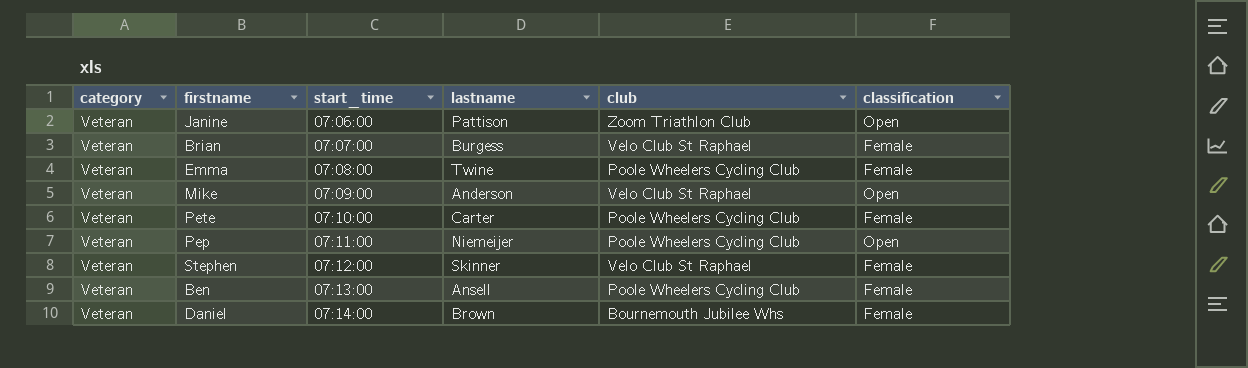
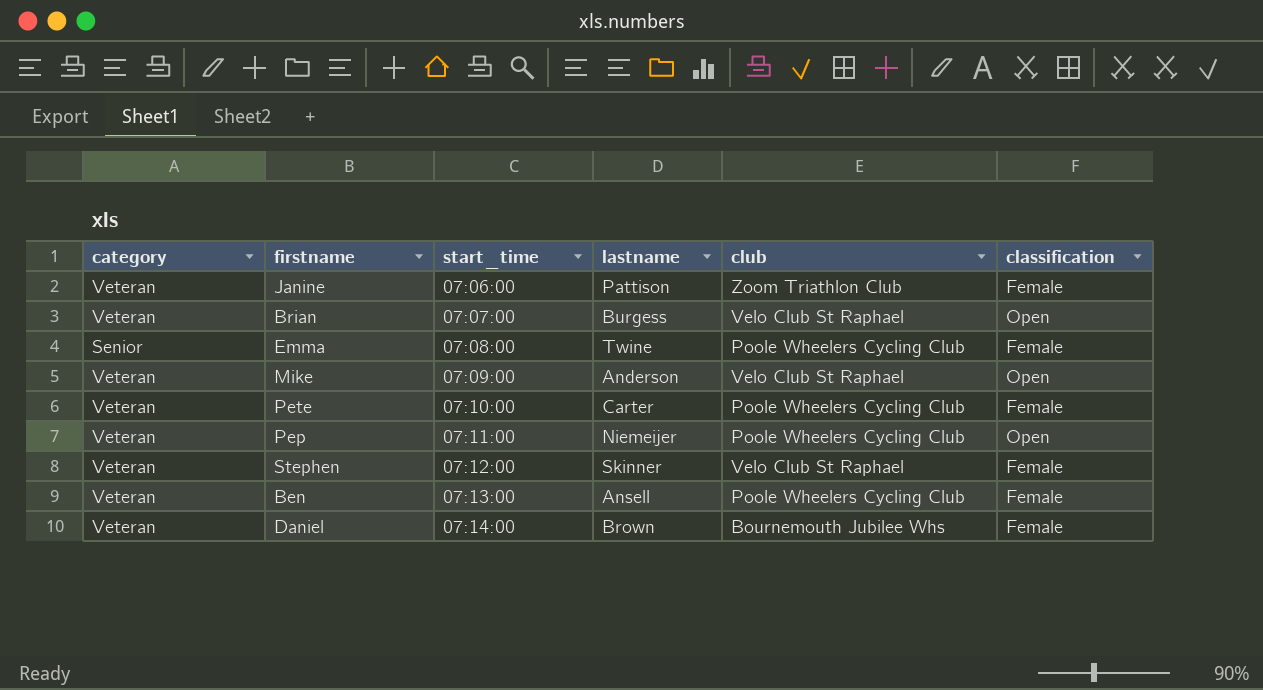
Janine | classification: Open -> Female
Brian | classification: Female -> Open
Emma | category: Veteran -> Senior

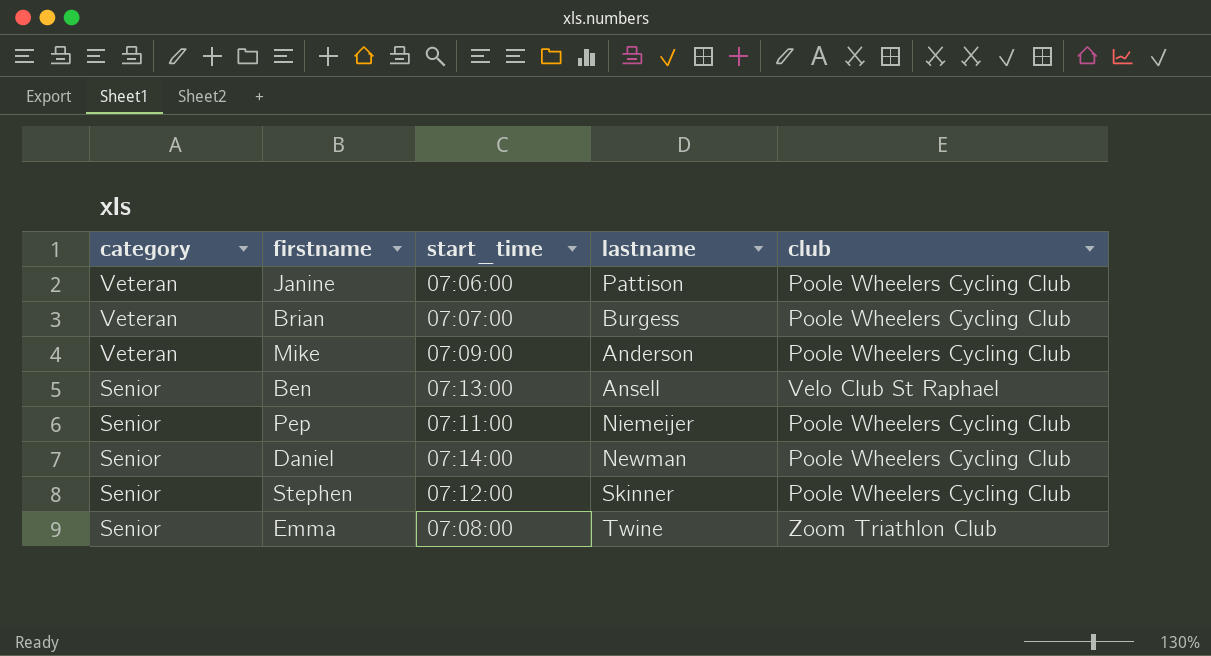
row order: start_time ascending -> category descending
column classification | position: 6 -> none
row Pete: Veteran | 07:10:00 | Carter | Poole Wheelers Cycling Club | Female -> none
Janine | club: Zoom Triathlon Club -> Poole Wheelers Cycling Club
Brian | club: Velo Club St Raphael -> Poole Wheelers Cycling Club
Mike | club: Velo Club St Raphael -> Poole Wheelers Cycling Club
Ben | category: Veteran -> Senior
Ben | club: Poole Wheelers Cycling Club -> Velo Club St Raphael
Pep | category: Veteran -> Senior
Daniel | category: Veteran -> Senior
Daniel | lastname: Brown -> Newman
Daniel | club: Bournemouth Jubilee Whs -> Poole Wheelers Cycling Club
Stephen | category: Veteran -> Senior
Stephen | club: Velo Club St Raphael -> Poole Wheelers Cycling Club
Emma | club: Poole Wheelers Cycling Club -> Zoom Triathlon Club

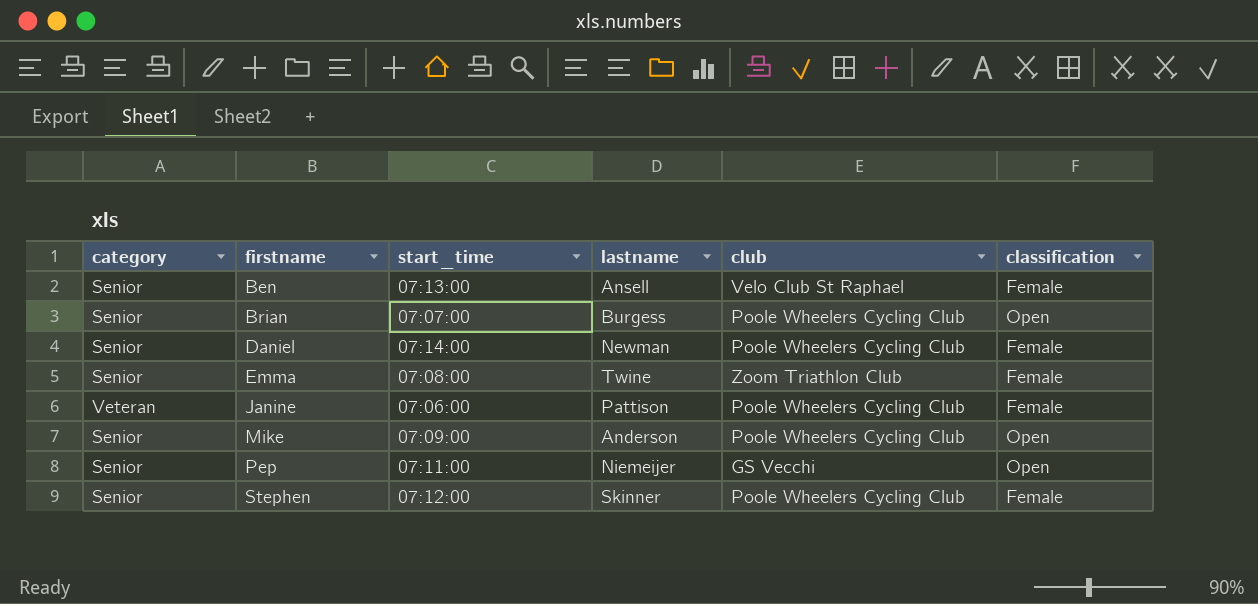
row order: category descending -> firstname ascending
column classification | position: none -> 6
Brian | category: Veteran -> Senior
Mike | category: Veteran -> Senior
Pep | club: Poole Wheelers Cycling Club -> GS Vecchi

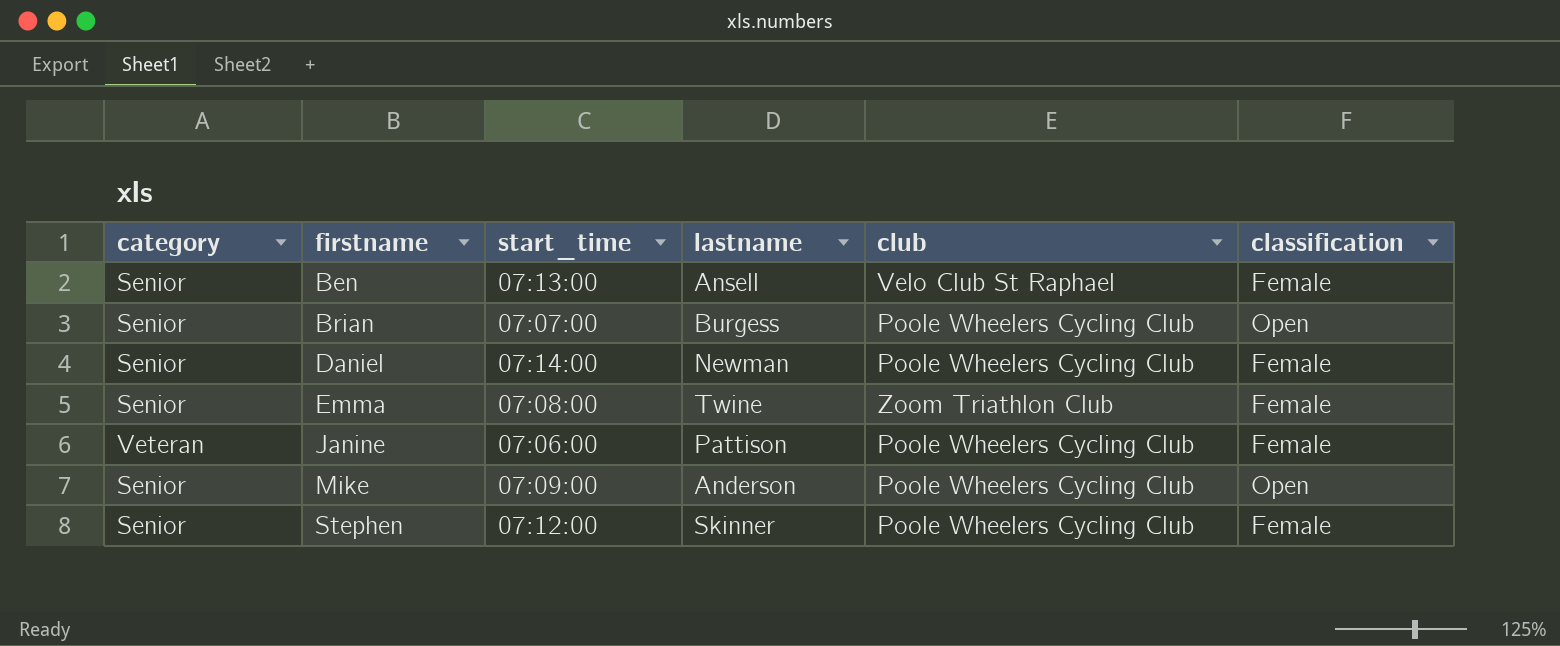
row Pep: Senior | 07:11:00 | Niemeijer | GS Vecchi | Open -> none

